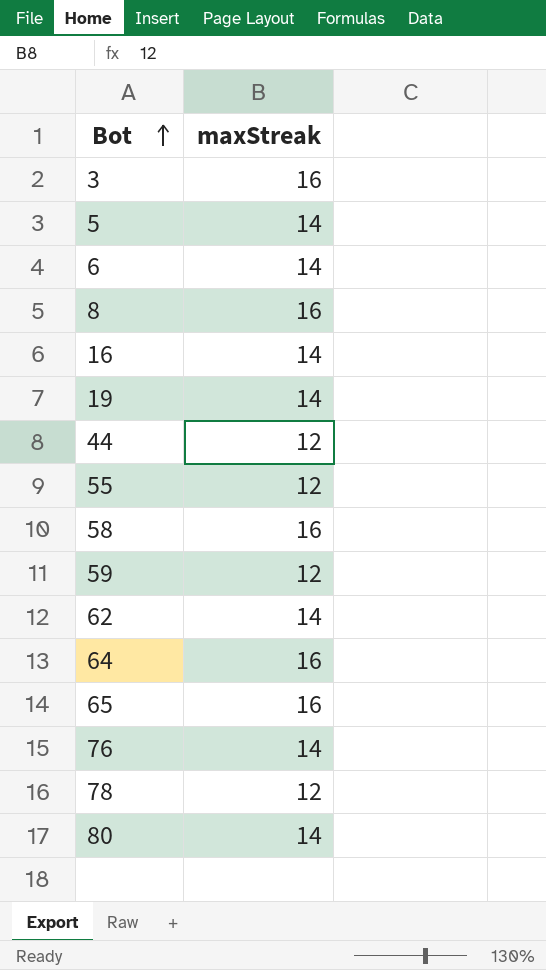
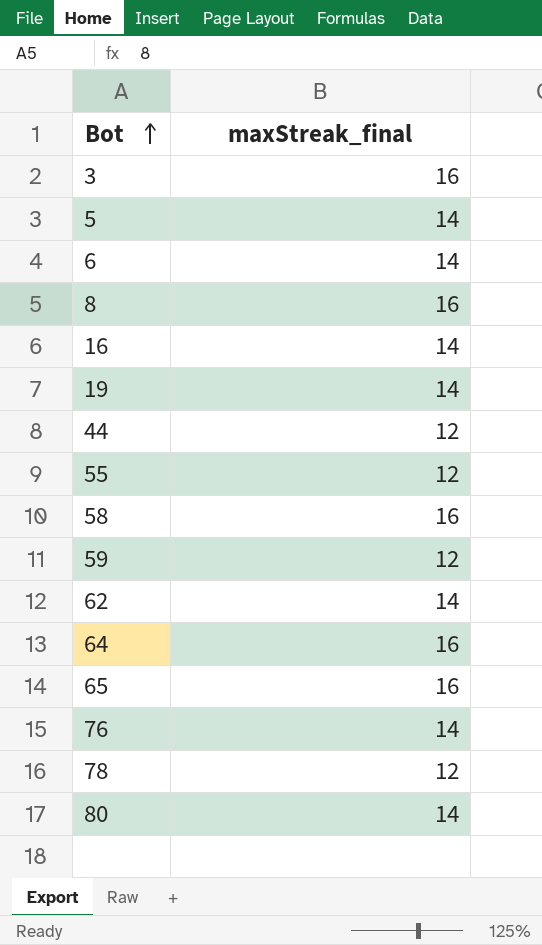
column name: maxStreak -> maxStreak_final

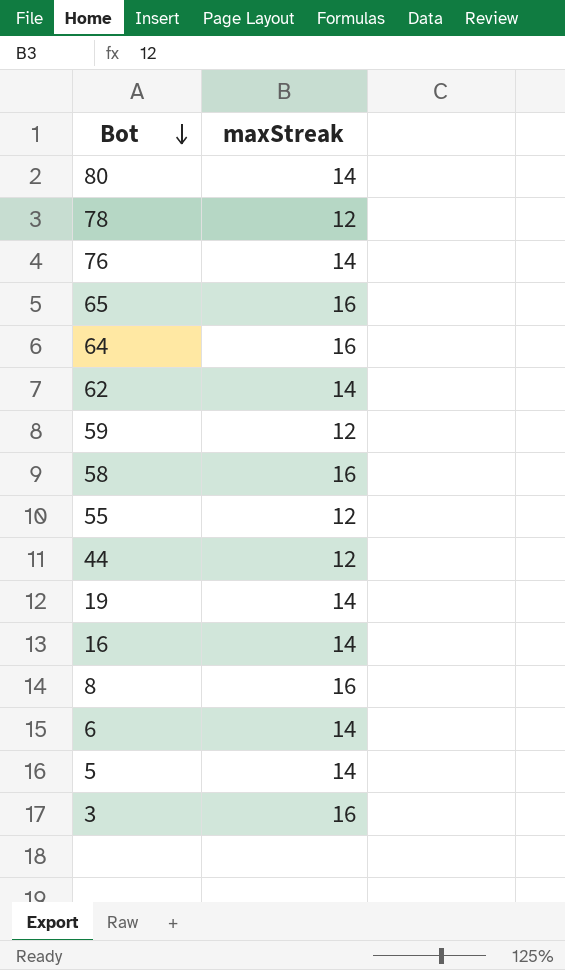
row order: Bot ascending -> Bot descending
column name: maxStreak_final -> maxStreak

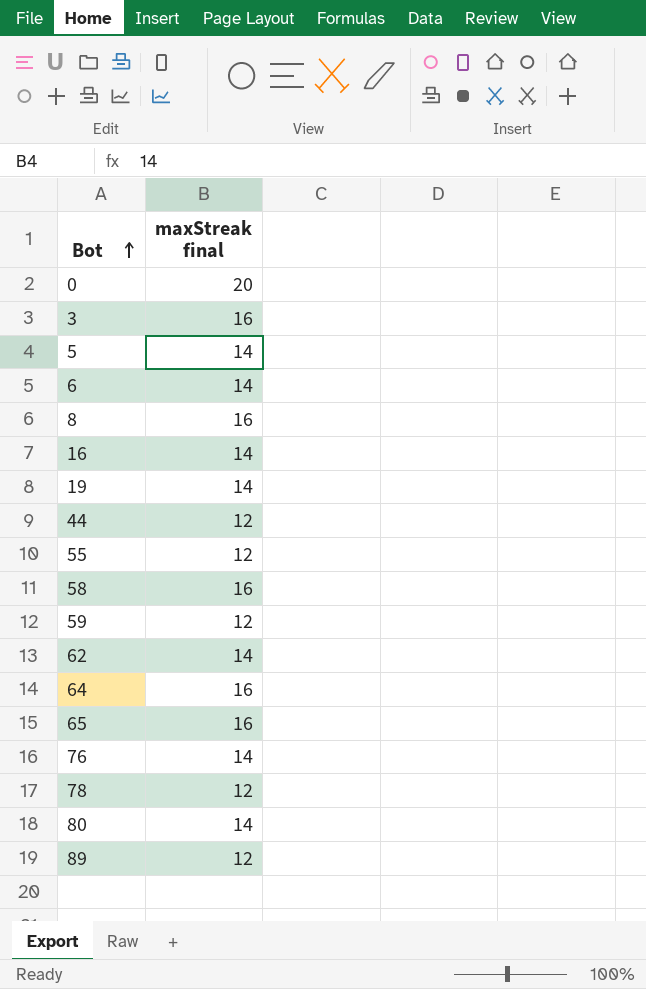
row order: Bot descending -> Bot ascending
column name: maxStreak -> maxStreak final
row 0: none -> 20
row 89: none -> 12

